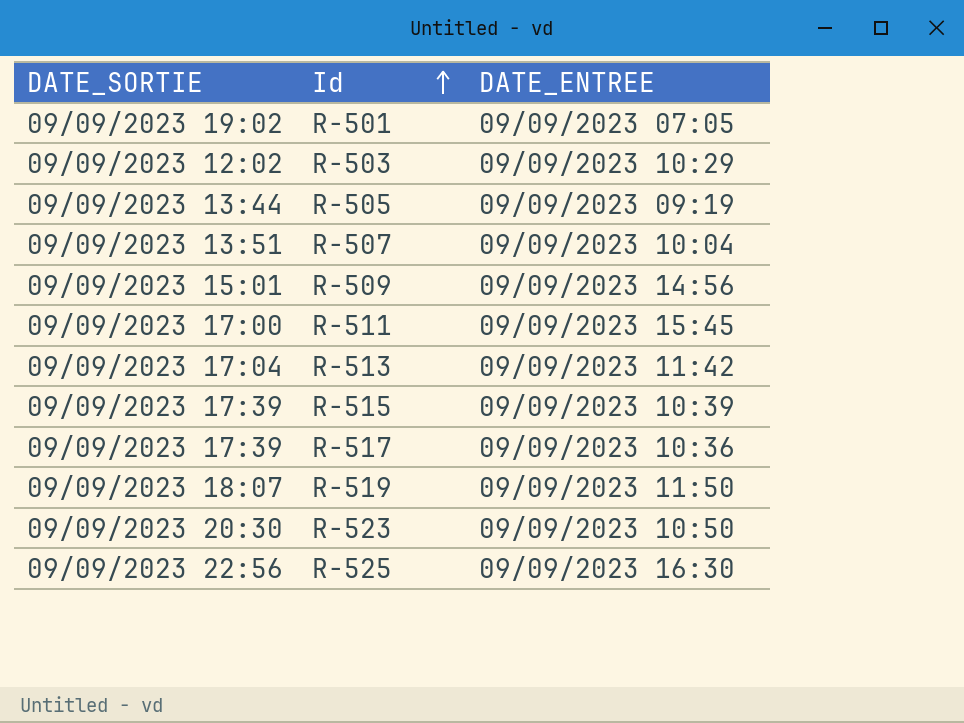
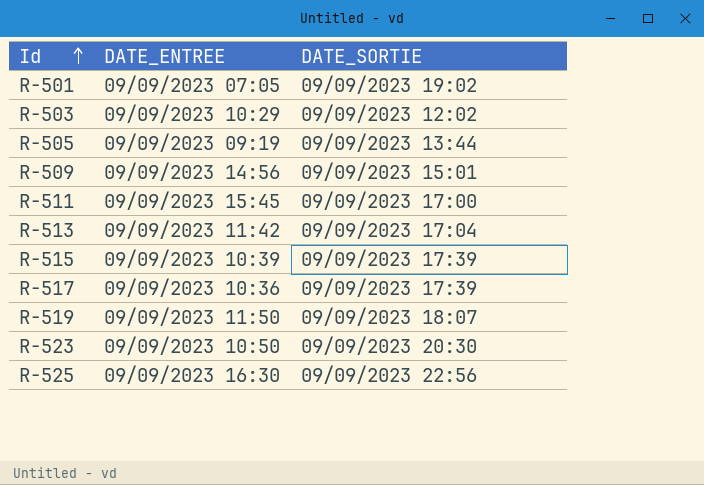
column DATE_SORTIE | position: 1 -> 3
row R-507: 09/09/2023 13:51 | 09/09/2023 10:04 -> none

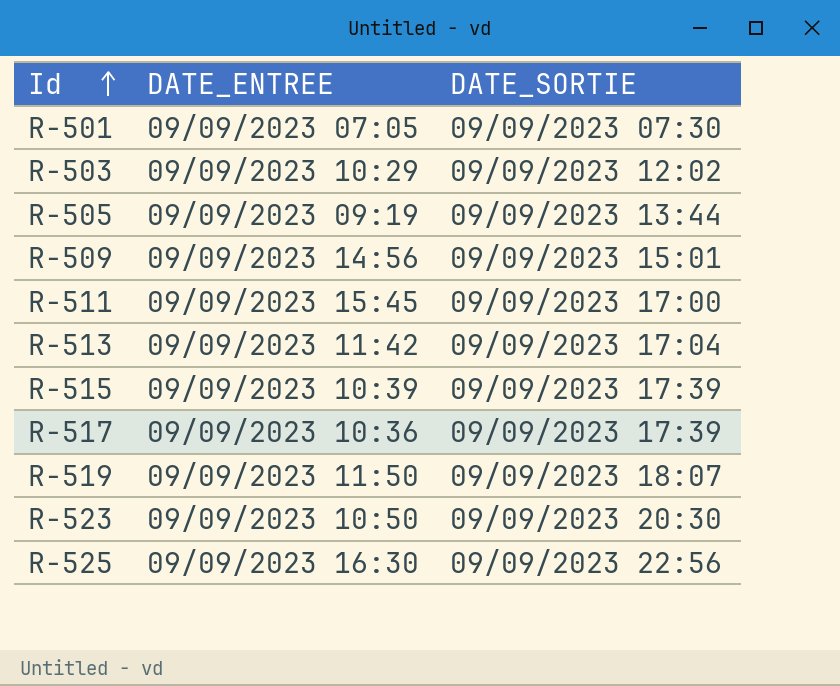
R-501 | DATE_SORTIE: 09/09/2023 19:02 -> 09/09/2023 07:30

